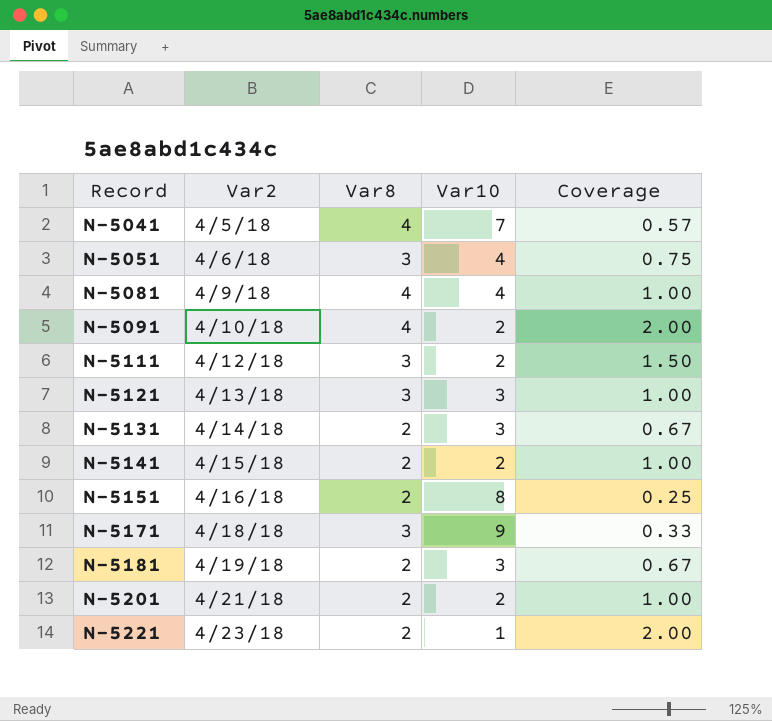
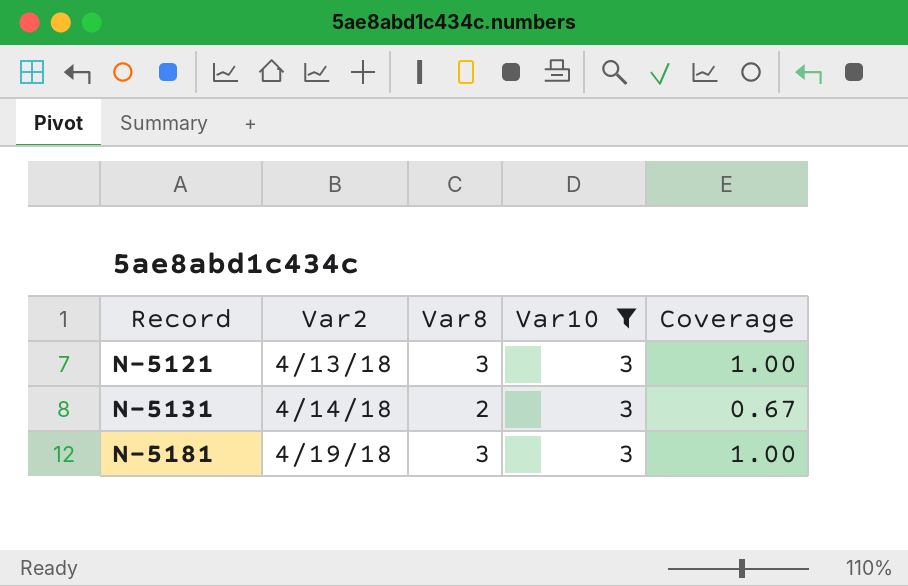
filter: none -> Var10 = 3
N-5181 | Var8: 2 -> 3
N-5181 | Coverage: 0.67 -> 1.00

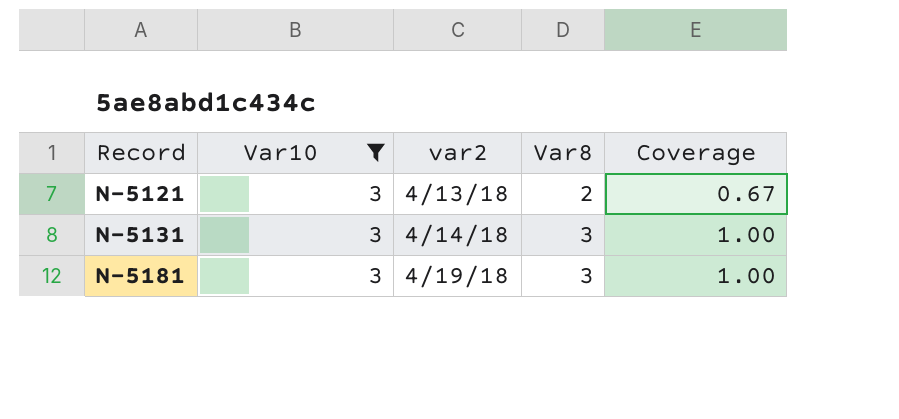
column Var10 | position: 4 -> 2
column name: Var2 -> var2
N-5121 | Var8: 3 -> 2
N-5121 | Coverage: 1.00 -> 0.67
N-5131 | Var8: 2 -> 3
N-5131 | Coverage: 0.67 -> 1.00

